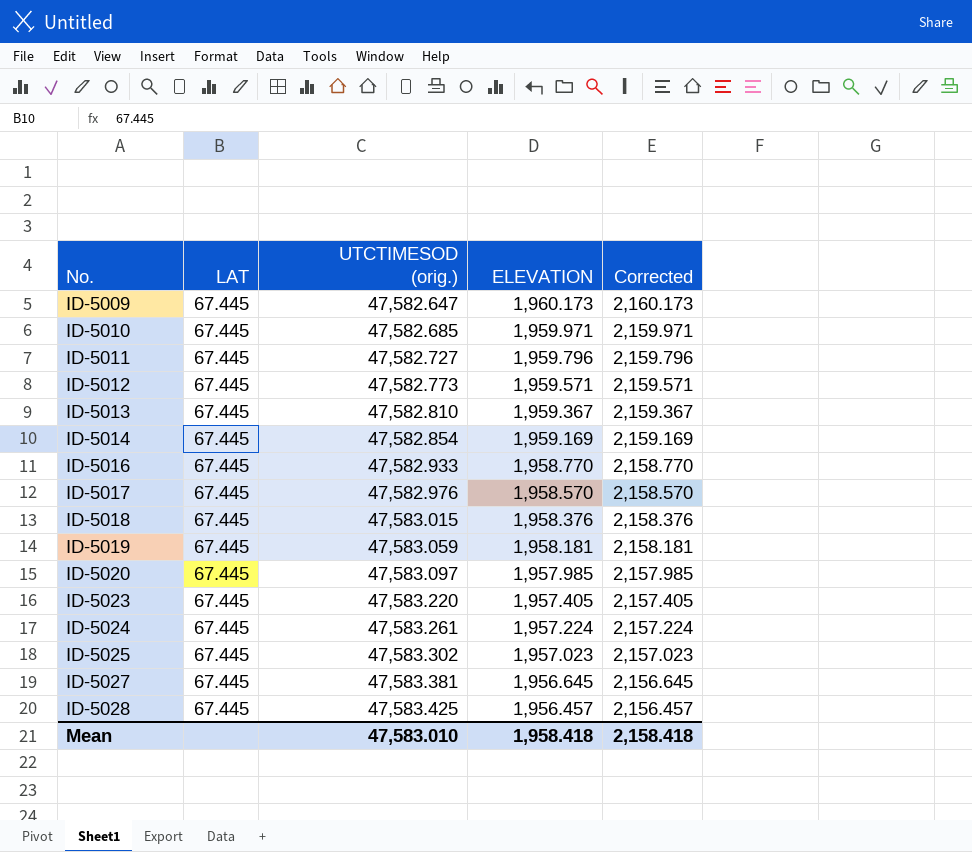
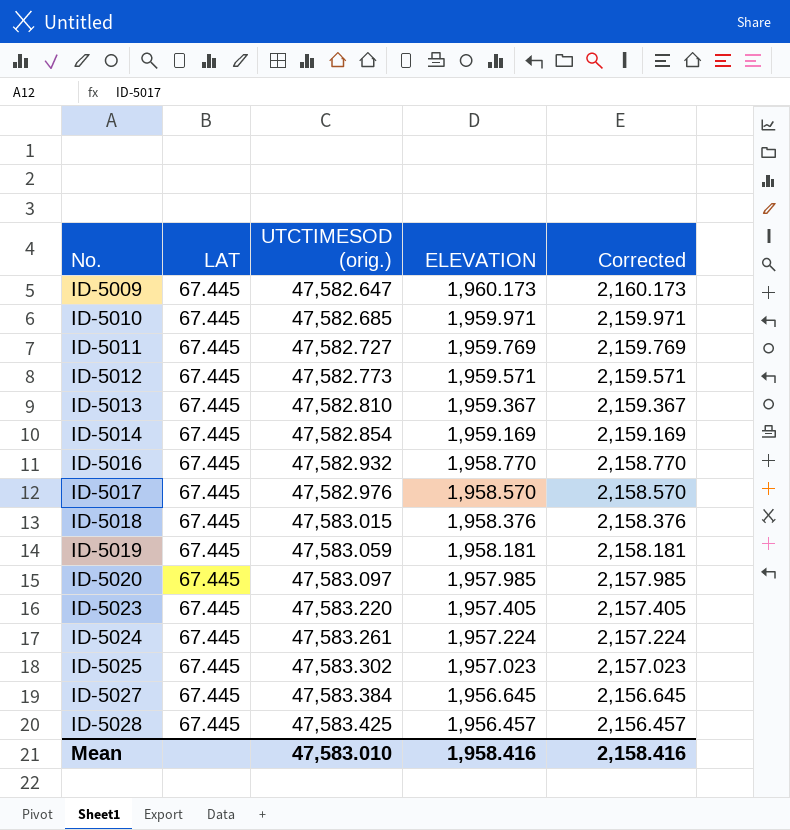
ID-5011 | ELEVATION: 1,959.796 -> 1,959.769
ID-5011 | Corrected: 2,159.796 -> 2,159.769
ID-5016 | UTCTIMESOD (orig.): 47,582.933 -> 47,582.932
ID-5027 | UTCTIMESOD (orig.): 47,583.381 -> 47,583.384
Mean | ELEVATION: 1,958.418 -> 1,958.416
Mean | Corrected: 2,158.418 -> 2,158.416

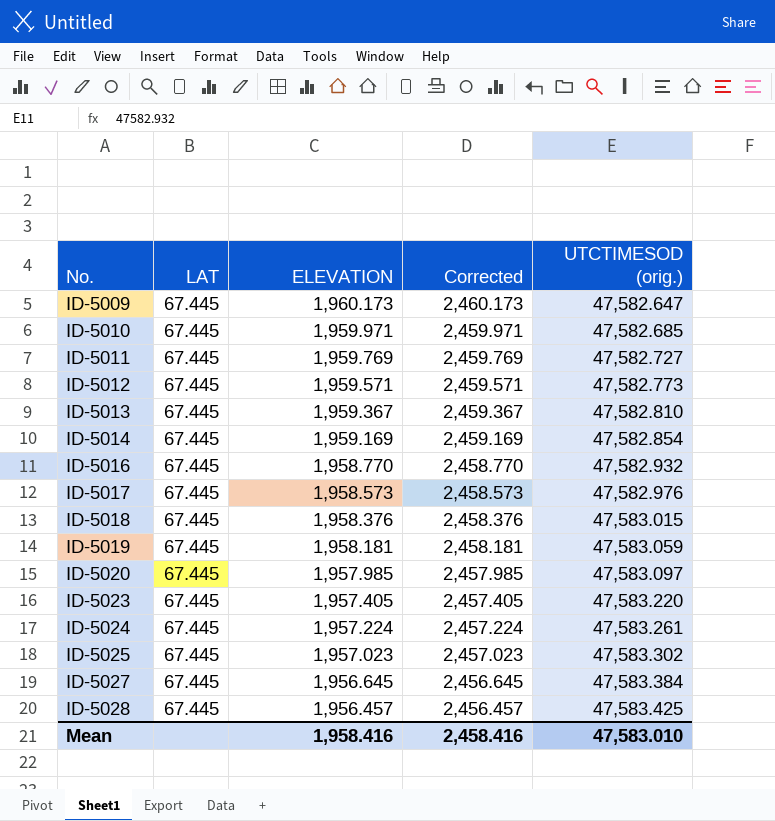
column Corrected | formula: [ELEVATION] + 200 -> [ELEVATION] + 500
column UTCTIMESOD (orig.) | position: 3 -> 5
ID-5017 | ELEVATION: 1,958.570 -> 1,958.573
Mean | Corrected: 2,158.416 -> 2,458.416

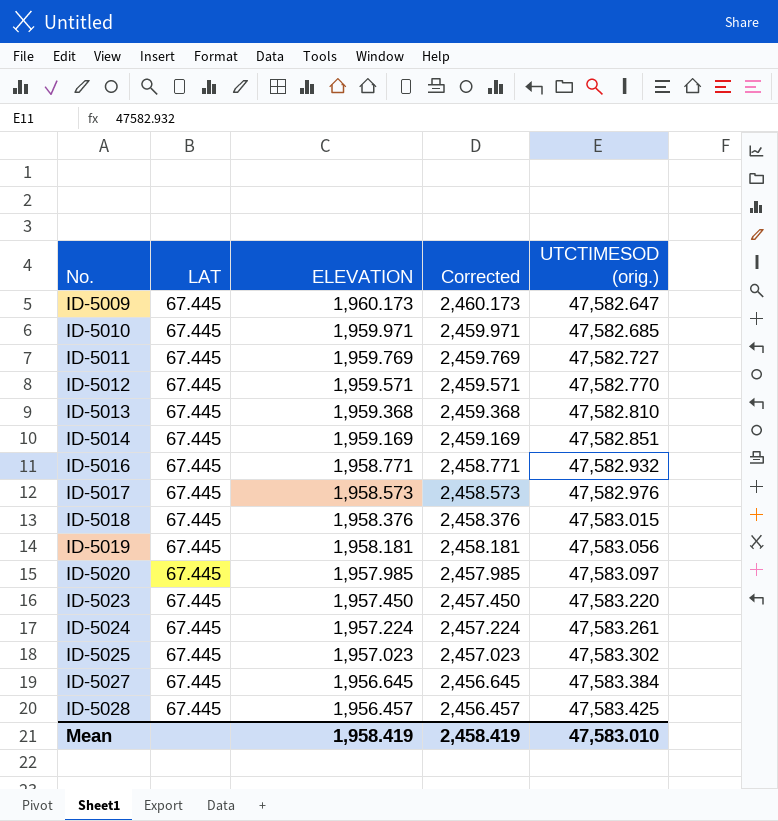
ID-5012 | UTCTIMESOD (orig.): 47,582.773 -> 47,582.770
ID-5013 | ELEVATION: 1,959.367 -> 1,959.368
ID-5013 | Corrected: 2,459.367 -> 2,459.368
ID-5014 | UTCTIMESOD (orig.): 47,582.854 -> 47,582.851
ID-5016 | ELEVATION: 1,958.770 -> 1,958.771
ID-5016 | Corrected: 2,458.770 -> 2,458.771
ID-5019 | UTCTIMESOD (orig.): 47,583.059 -> 47,583.056
ID-5023 | ELEVATION: 1,957.405 -> 1,957.450
ID-5023 | Corrected: 2,457.405 -> 2,457.450
Mean | ELEVATION: 1,958.416 -> 1,958.419
Mean | Corrected: 2,458.416 -> 2,458.419

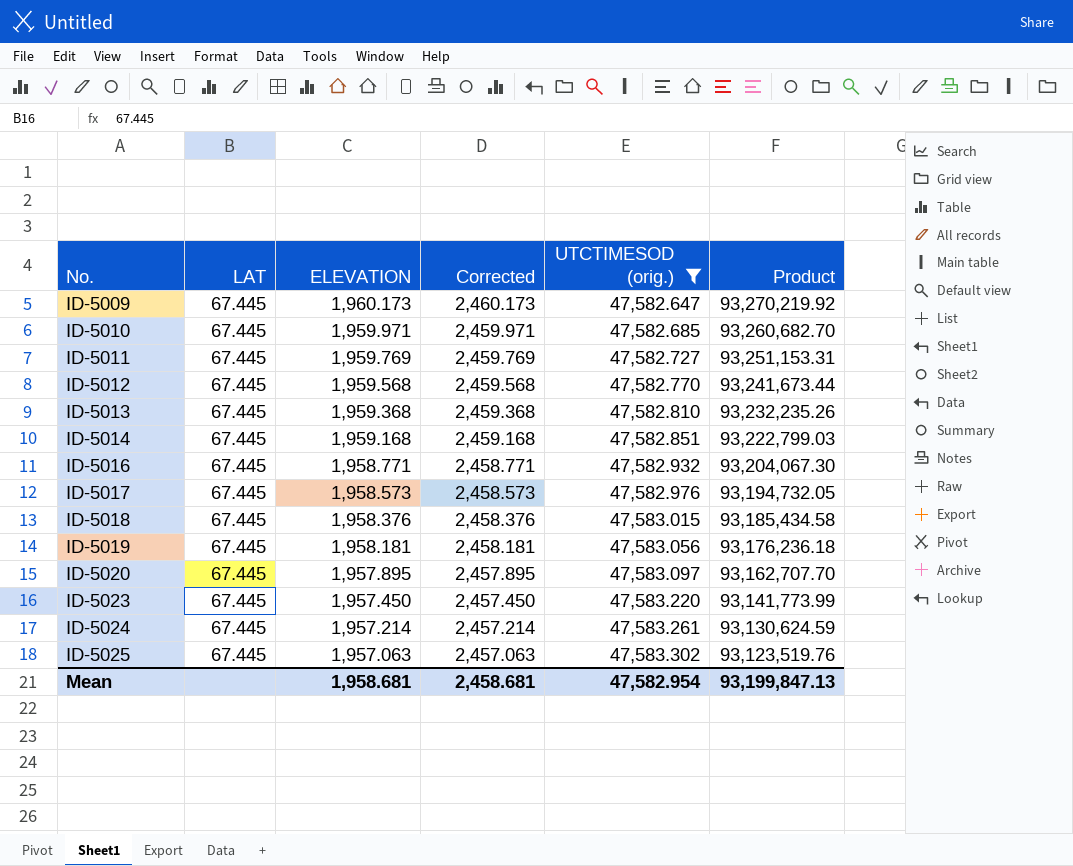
filter: none -> UTCTIMESOD (orig.) <= 47,583.302
column Product | formula: none -> [ELEVATION] * [UTCTIMESOD (orig.)]
ID-5012 | ELEVATION: 1,959.571 -> 1,959.568
ID-5012 | Corrected: 2,459.571 -> 2,459.568
ID-5014 | ELEVATION: 1,959.169 -> 1,959.168
ID-5014 | Corrected: 2,459.169 -> 2,459.168
ID-5020 | ELEVATION: 1,957.985 -> 1,957.895
ID-5020 | Corrected: 2,457.985 -> 2,457.895
ID-5024 | ELEVATION: 1,957.224 -> 1,957.214
ID-5024 | Corrected: 2,457.224 -> 2,457.214
ID-5025 | ELEVATION: 1,957.023 -> 1,957.063
ID-5025 | Corrected: 2,457.023 -> 2,457.063
Mean | ELEVATION: 1,958.419 -> 1,958.681
Mean | Corrected: 2,458.419 -> 2,458.681
Mean | UTCTIMESOD (orig.): 47,583.010 -> 47,582.954

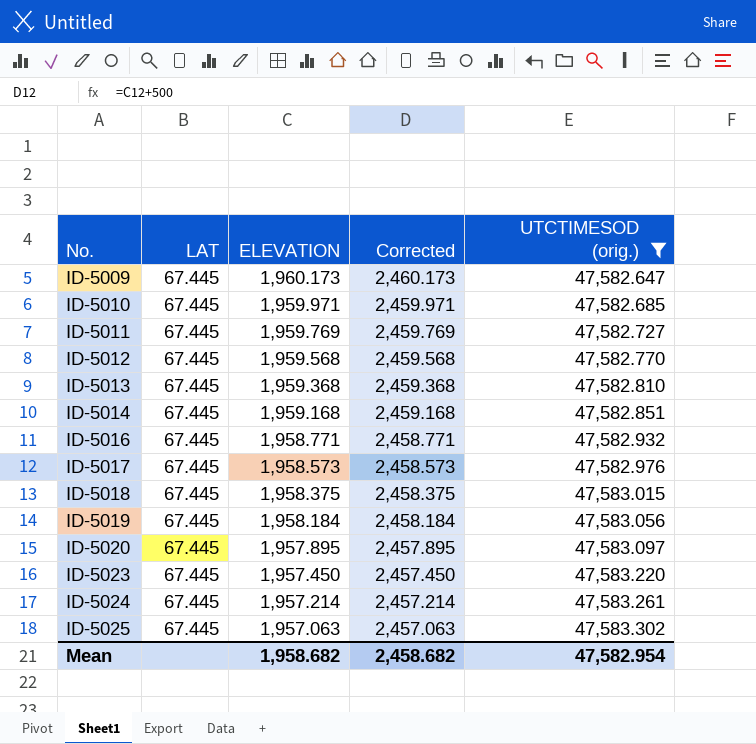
column Product | formula: [ELEVATION] * [UTCTIMESOD (orig.)] -> none
ID-5018 | ELEVATION: 1,958.376 -> 1,958.375
ID-5018 | Corrected: 2,458.376 -> 2,458.375
ID-5019 | ELEVATION: 1,958.181 -> 1,958.184
ID-5019 | Corrected: 2,458.181 -> 2,458.184
Mean | ELEVATION: 1,958.681 -> 1,958.682
Mean | Corrected: 2,458.681 -> 2,458.682

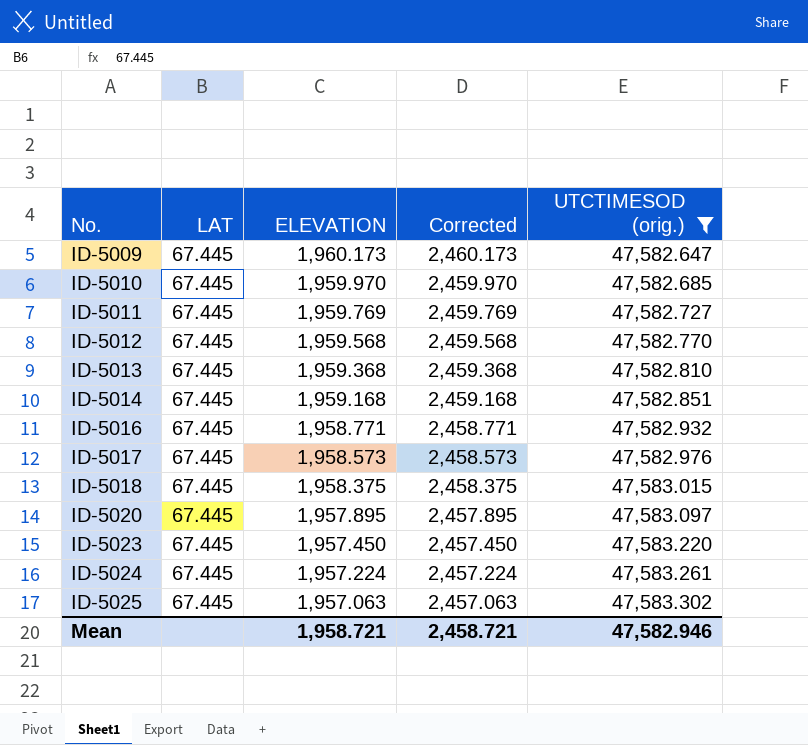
row ID-5019: 67.445 | 1,958.184 | 2,458.184 | 47,583.056 -> none
ID-5010 | ELEVATION: 1,959.971 -> 1,959.970
ID-5010 | Corrected: 2,459.971 -> 2,459.970
ID-5024 | ELEVATION: 1,957.214 -> 1,957.224
ID-5024 | Corrected: 2,457.214 -> 2,457.224
Mean | ELEVATION: 1,958.682 -> 1,958.721
Mean | Corrected: 2,458.682 -> 2,458.721
Mean | UTCTIMESOD (orig.): 47,582.954 -> 47,582.946

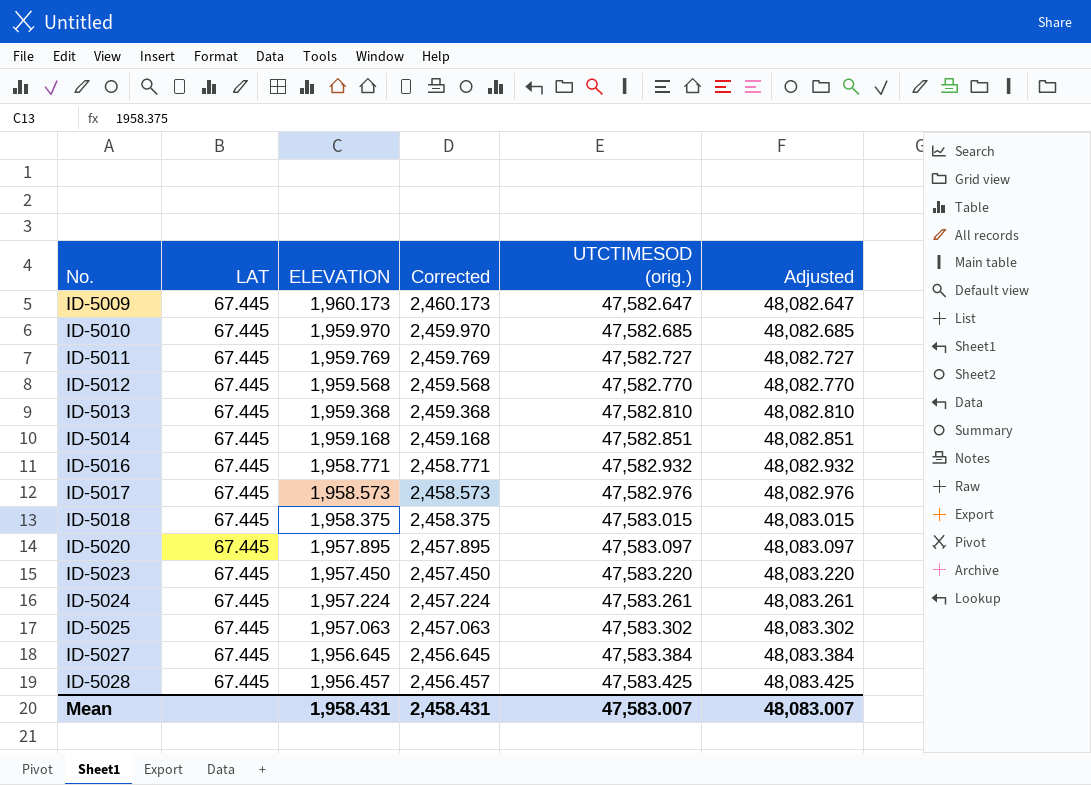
filter: UTCTIMESOD (orig.) <= 47,583.302 -> none
column Adjusted | formula: none -> [UTCTIMESOD (orig.)] + 500
Mean | ELEVATION: 1,958.721 -> 1,958.431
Mean | Corrected: 2,458.721 -> 2,458.431
Mean | UTCTIMESOD (orig.): 47,582.946 -> 47,583.007

